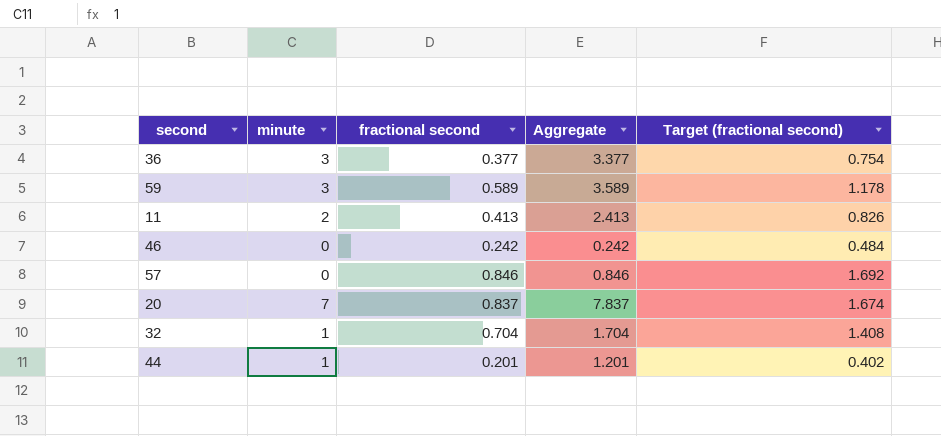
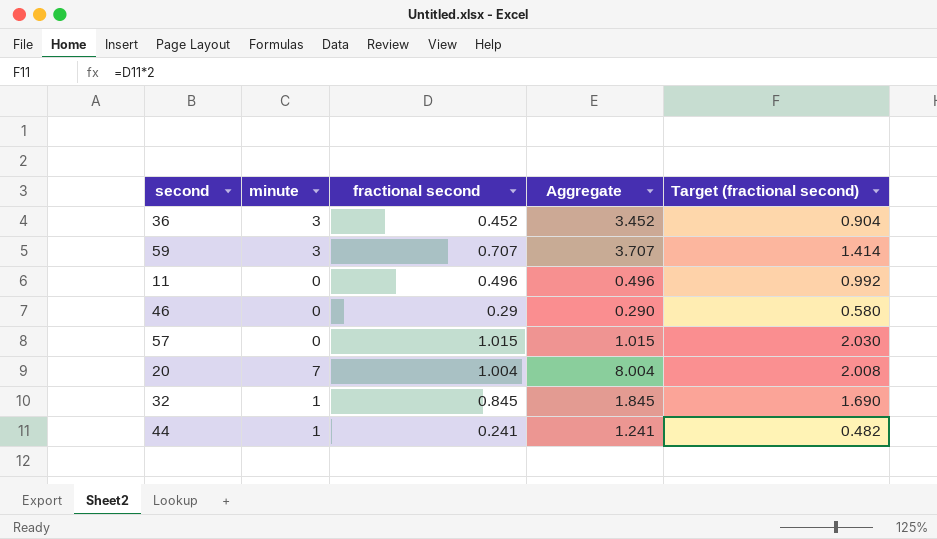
36 | fractional second: 0.377 -> 0.452
36 | Aggregate: 3.377 -> 3.452
36 | Target (fractional second): 0.754 -> 0.904
59 | fractional second: 0.589 -> 0.707
59 | Aggregate: 3.589 -> 3.707
59 | Target (fractional second): 1.178 -> 1.414
11 | minute: 2 -> 0
11 | fractional second: 0.413 -> 0.496
11 | Aggregate: 2.413 -> 0.496
11 | Target (fractional second): 0.826 -> 0.992
46 | fractional second: 0.242 -> 0.29
46 | Aggregate: 0.242 -> 0.290
46 | Target (fractional second): 0.484 -> 0.580
57 | fractional second: 0.846 -> 1.015
57 | Aggregate: 0.846 -> 1.015
57 | Target (fractional second): 1.692 -> 2.030
20 | fractional second: 0.837 -> 1.004
20 | Aggregate: 7.837 -> 8.004
20 | Target (fractional second): 1.674 -> 2.008
32 | fractional second: 0.704 -> 0.845
32 | Aggregate: 1.704 -> 1.845
32 | Target (fractional second): 1.408 -> 1.690
44 | fractional second: 0.201 -> 0.241
44 | Aggregate: 1.201 -> 1.241
44 | Target (fractional second): 0.402 -> 0.482

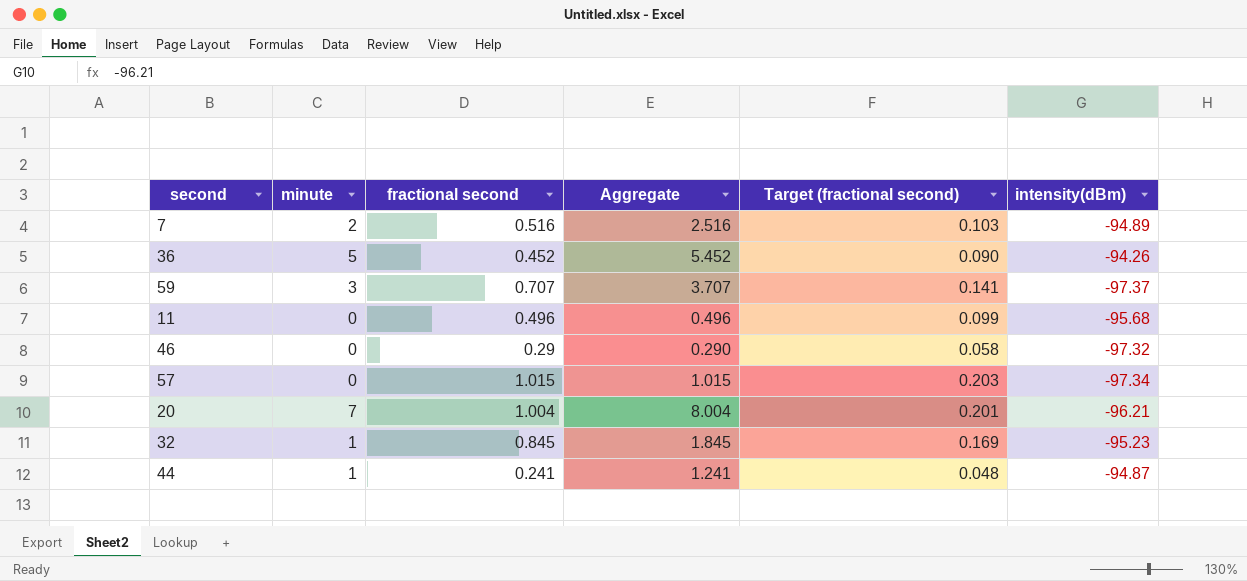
column Target (fractional second) | formula: [fractional second] * 2 -> [fractional second] * 0.2
column intensity(dBm) | position: none -> 6
row 7: none -> 2 | 0.516 | 2.516 | 0.103 | -94.89
36 | minute: 3 -> 5
36 | Aggregate: 3.452 -> 5.452

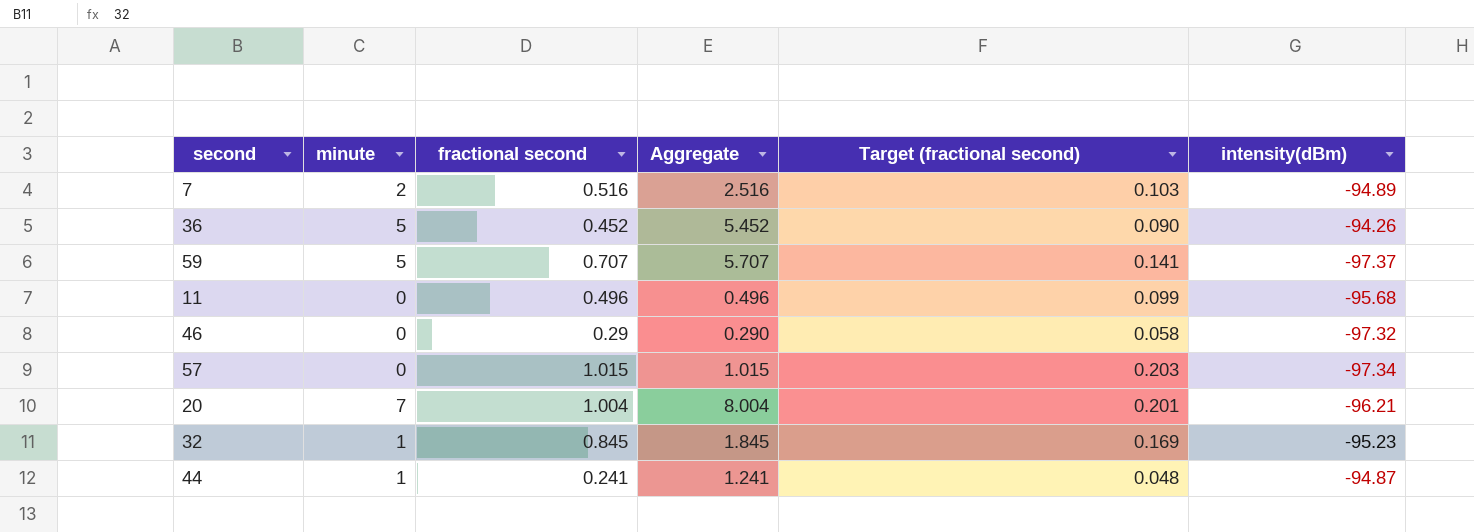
59 | minute: 3 -> 5
59 | Aggregate: 3.707 -> 5.707

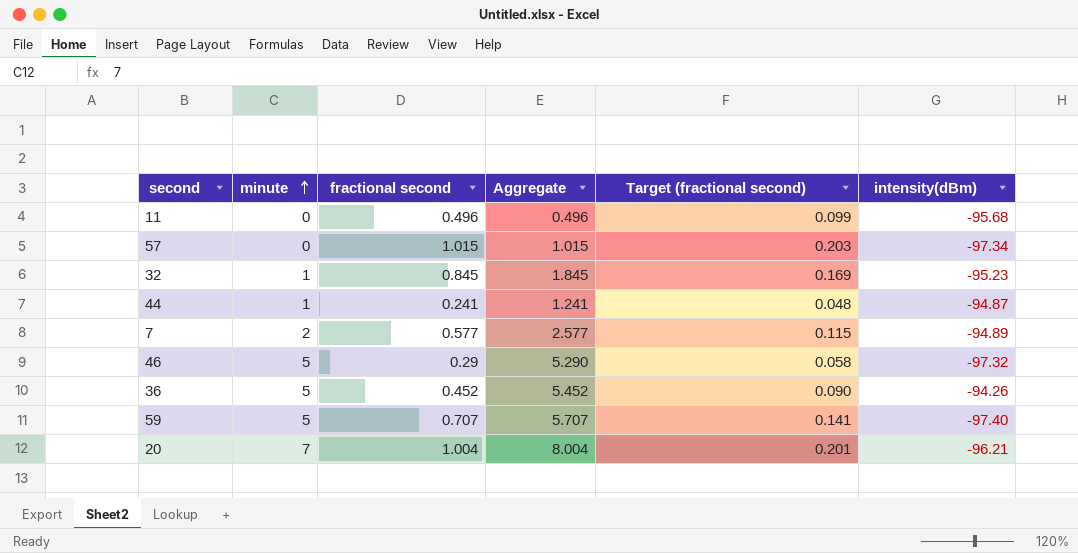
row order: none -> minute ascending
7 | fractional second: 0.516 -> 0.577
7 | Aggregate: 2.516 -> 2.577
7 | Target (fractional second): 0.103 -> 0.115
46 | minute: 0 -> 5
46 | Aggregate: 0.290 -> 5.290
59 | intensity(dBm): -97.37 -> -97.40

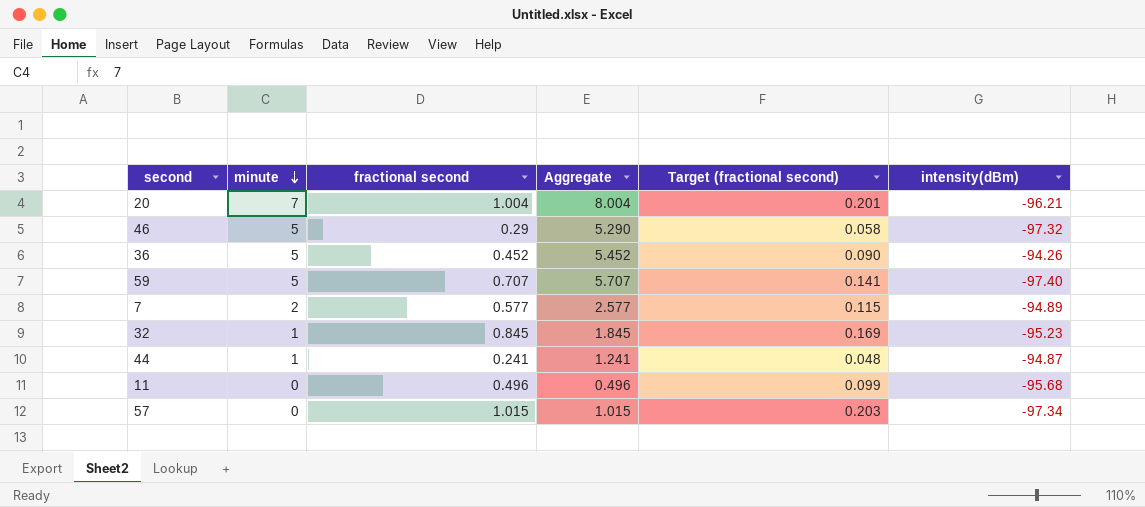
row order: minute ascending -> minute descending

